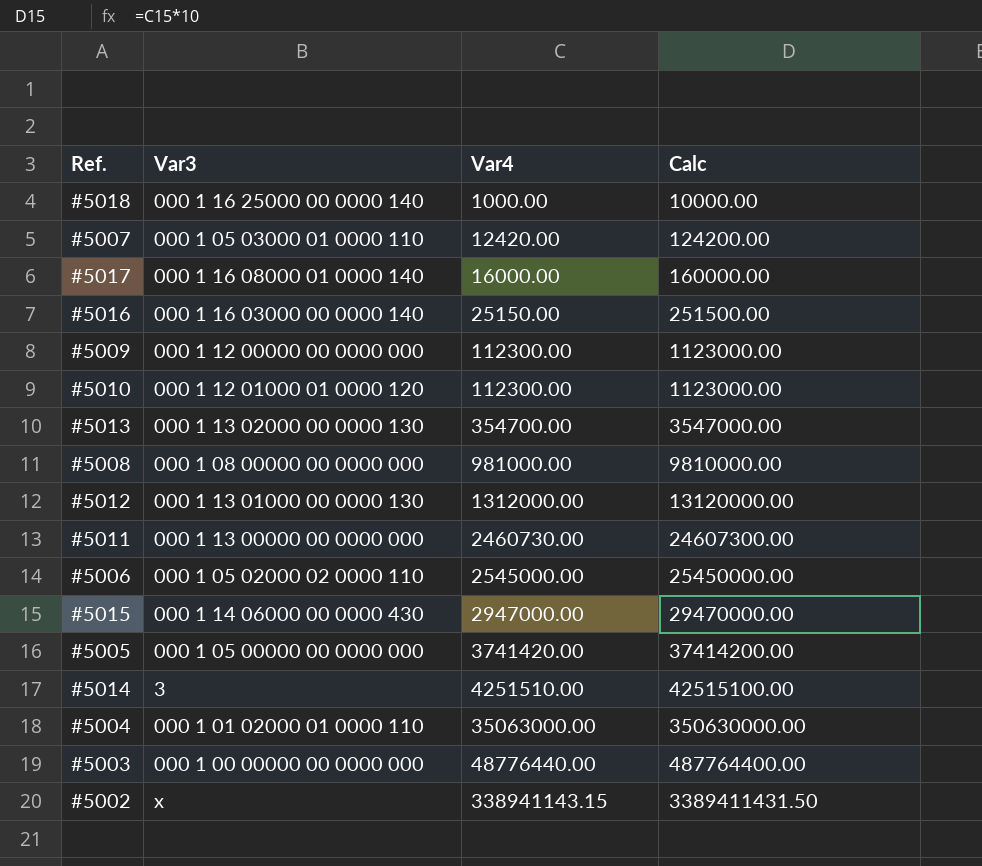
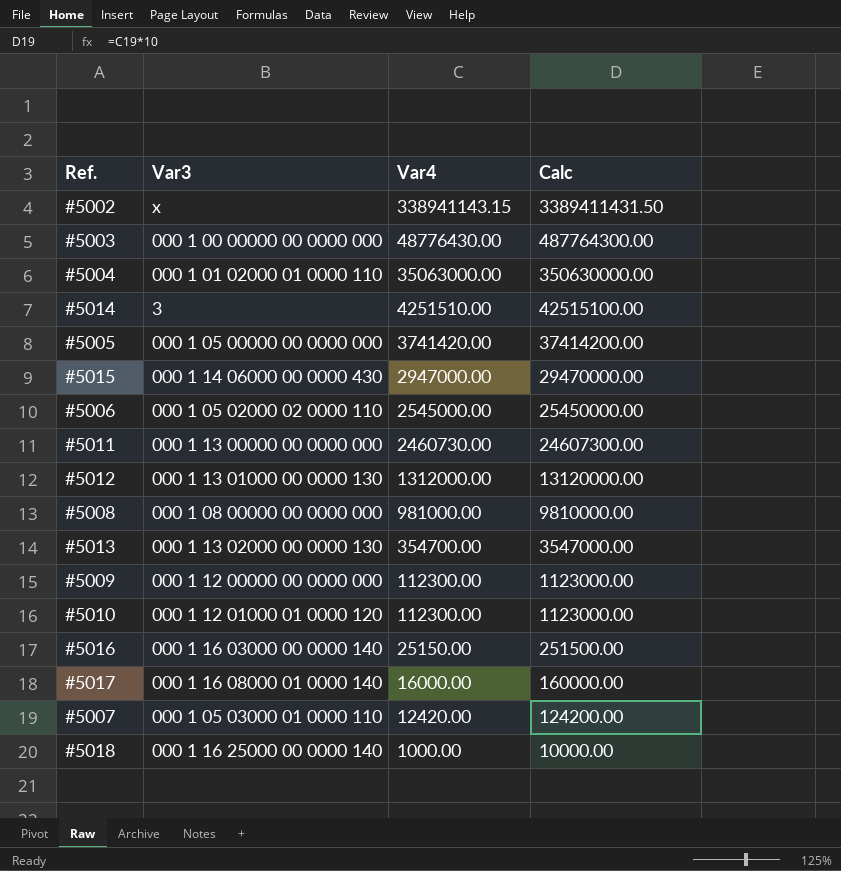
row order: Var4 ascending -> Var4 descending
#5003 | Var4: 48776440.00 -> 48776430.00
#5003 | Calc: 487764400.00 -> 487764300.00

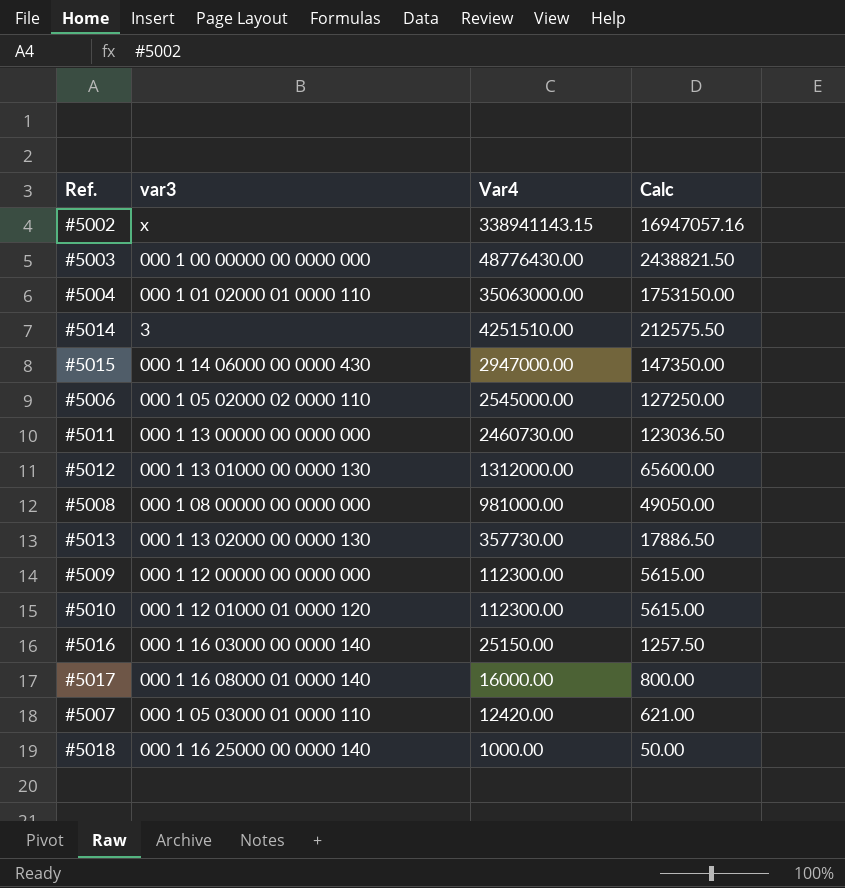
column name: Var3 -> var3
column Calc | formula: [Var4] * 10 -> [Var4] * 0.05
row #5005: 000 1 05 00000 00 0000 000 | 3741420.00 | 37414200.00 -> none
#5013 | Var4: 354700.00 -> 357730.00

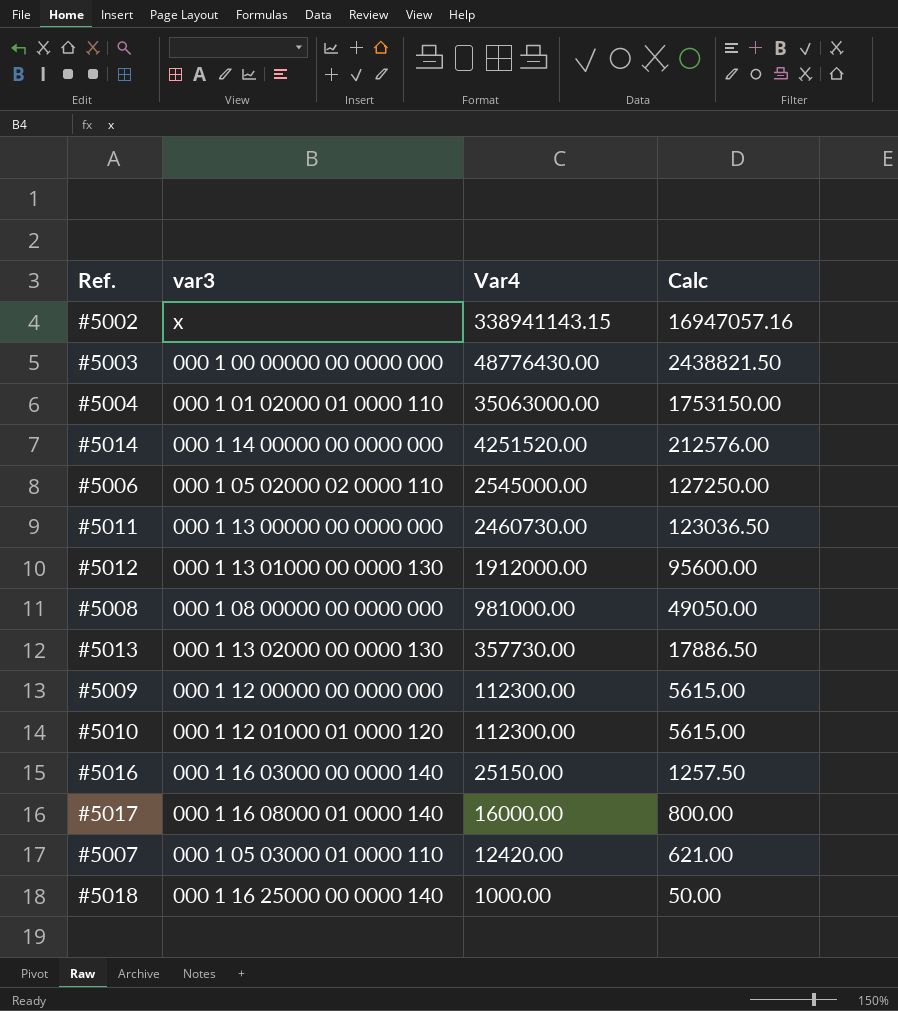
row #5015: 000 1 14 06000 00 0000 430 | 2947000.00 | 147350.00 -> none
#5014 | var3: 3 -> 000 1 14 00000 00 0000 000
#5014 | Var4: 4251510.00 -> 4251520.00
#5014 | Calc: 212575.50 -> 212576.00
#5012 | Var4: 1312000.00 -> 1912000.00
#5012 | Calc: 65600.00 -> 95600.00

